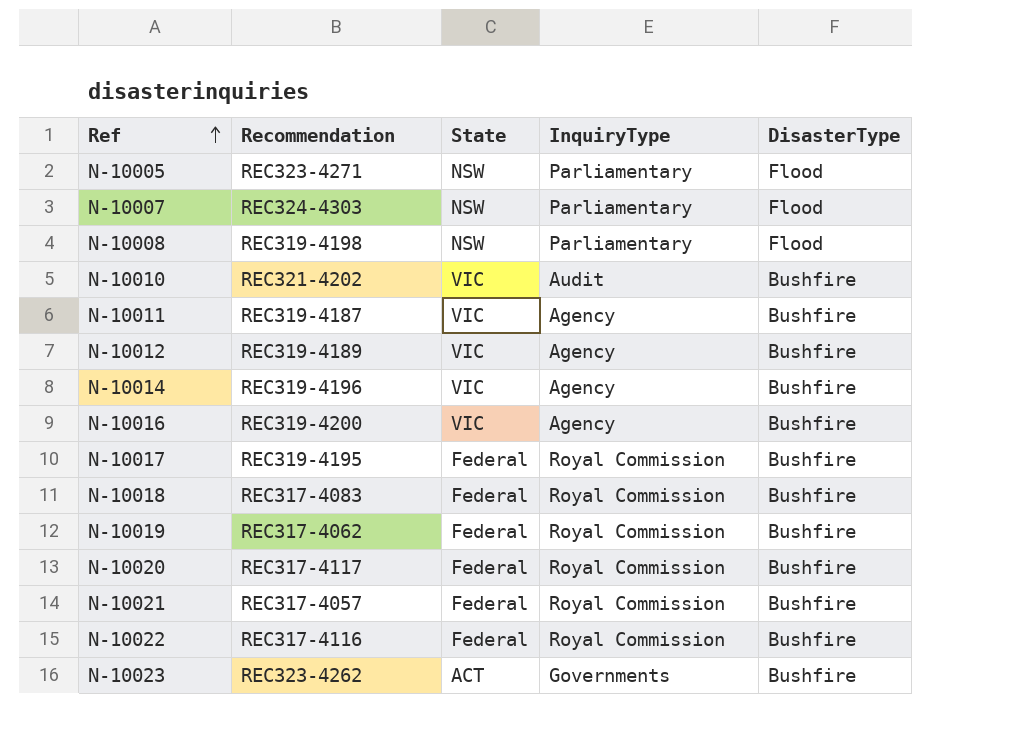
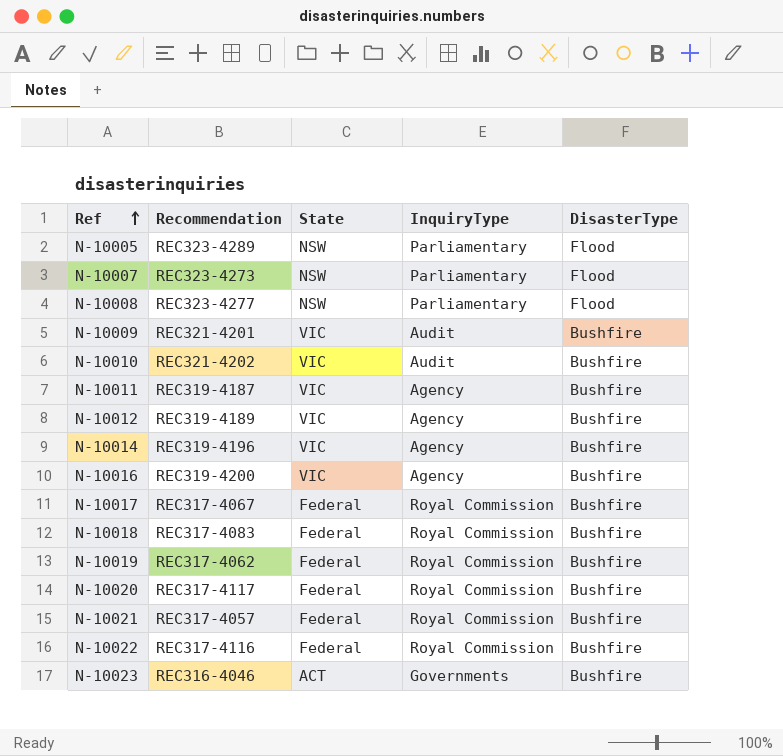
N-10005 | Recommendation: REC323-4271 -> REC323-4289
N-10007 | Recommendation: REC324-4303 -> REC323-4273
N-10008 | Recommendation: REC319-4198 -> REC323-4277
row N-10009: none -> REC321-4201 | VIC | Audit | Bushfire
N-10017 | Recommendation: REC319-4195 -> REC317-4067
N-10023 | Recommendation: REC323-4262 -> REC316-4046

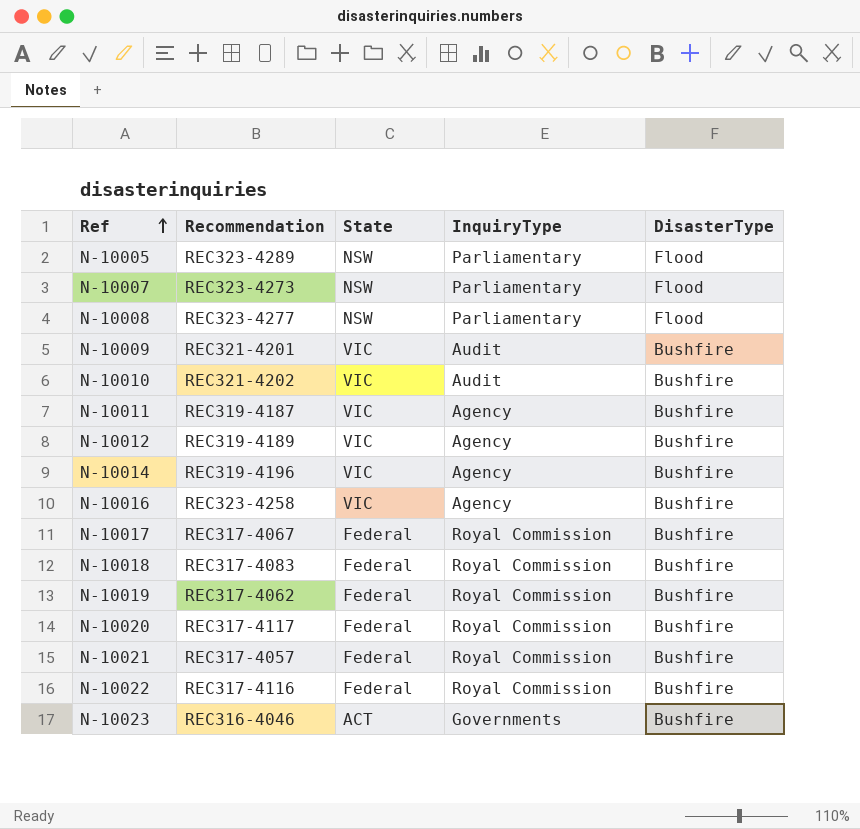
N-10016 | Recommendation: REC319-4200 -> REC323-4258

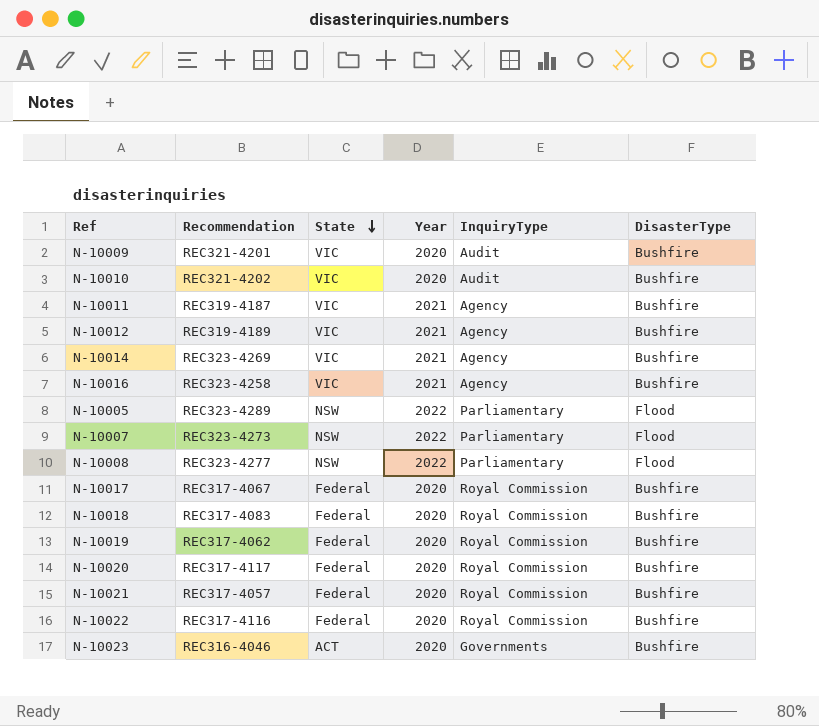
row order: Ref ascending -> State descending
column Year | position: none -> 4
N-10014 | Recommendation: REC319-4196 -> REC323-4269

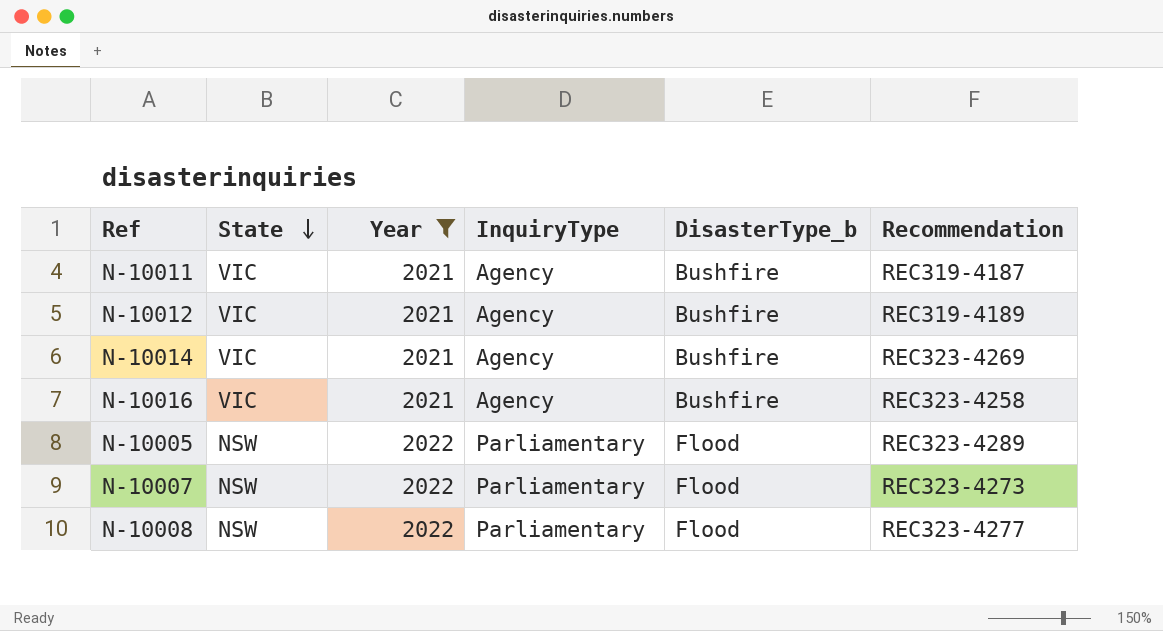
filter: none -> Year != 2020
column name: DisasterType -> DisasterType_b
column Recommendation | position: 2 -> 6

